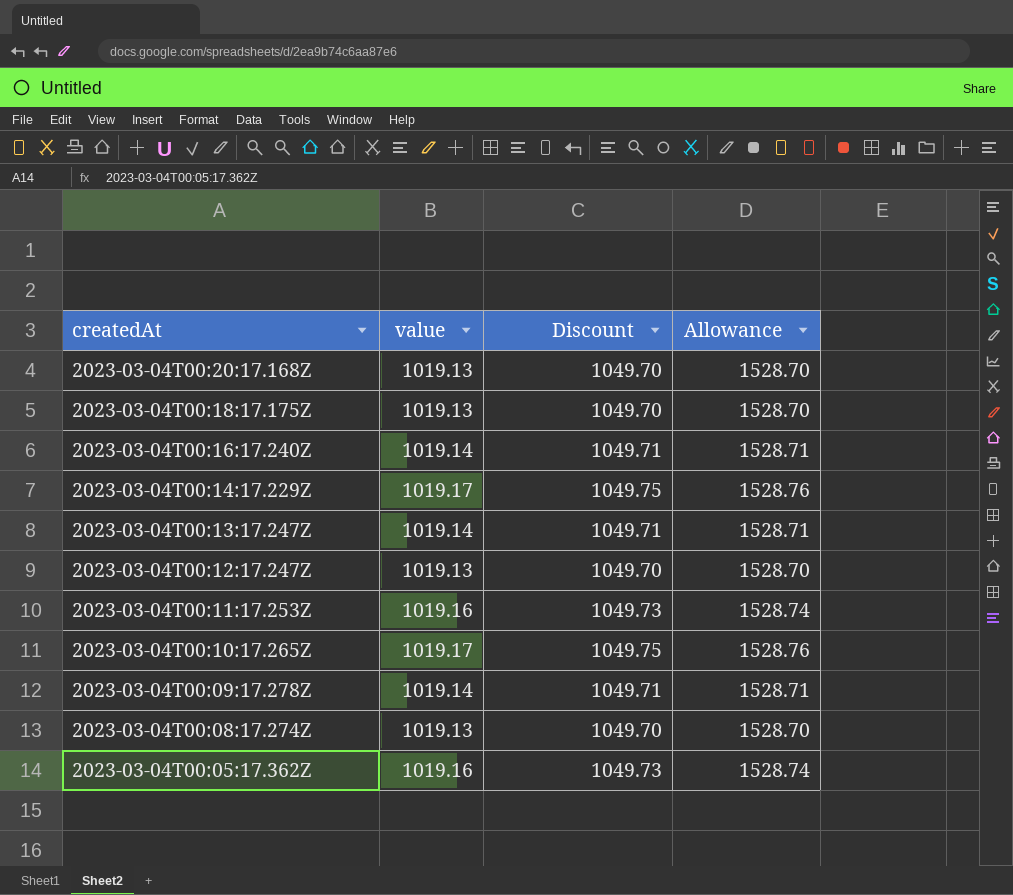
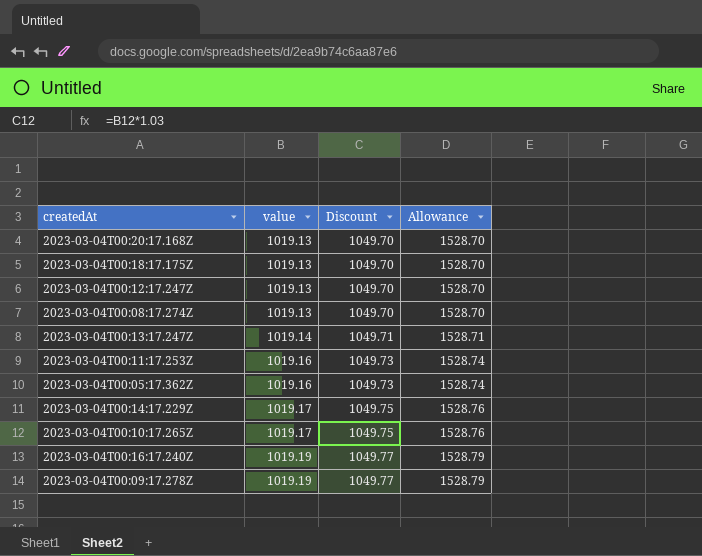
row order: createdAt descending -> value ascending
2023-03-04T00:16:17.240Z | value: 1019.14 -> 1019.19
2023-03-04T00:16:17.240Z | Discount: 1049.71 -> 1049.77
2023-03-04T00:16:17.240Z | Allowance: 1528.71 -> 1528.79
2023-03-04T00:09:17.278Z | value: 1019.14 -> 1019.19
2023-03-04T00:09:17.278Z | Discount: 1049.71 -> 1049.77
2023-03-04T00:09:17.278Z | Allowance: 1528.71 -> 1528.79

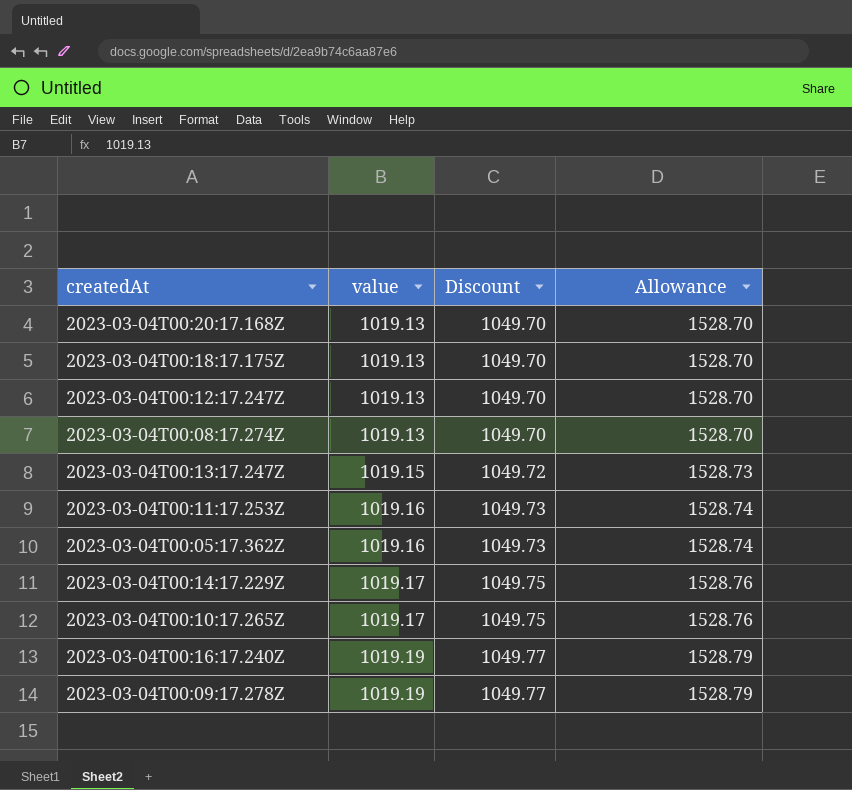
2023-03-04T00:13:17.247Z | value: 1019.14 -> 1019.15
2023-03-04T00:13:17.247Z | Discount: 1049.71 -> 1049.72
2023-03-04T00:13:17.247Z | Allowance: 1528.71 -> 1528.73

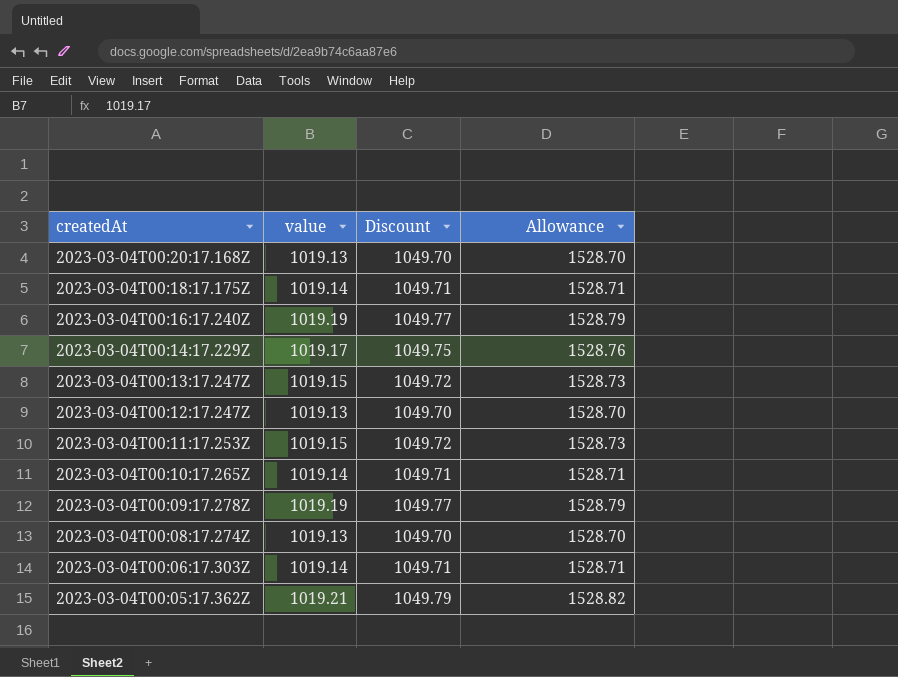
row order: value ascending -> createdAt descending
2023-03-04T00:18:17.175Z | value: 1019.13 -> 1019.14
2023-03-04T00:18:17.175Z | Discount: 1049.70 -> 1049.71
2023-03-04T00:18:17.175Z | Allowance: 1528.70 -> 1528.71
2023-03-04T00:11:17.253Z | value: 1019.16 -> 1019.15
2023-03-04T00:11:17.253Z | Discount: 1049.73 -> 1049.72
2023-03-04T00:11:17.253Z | Allowance: 1528.74 -> 1528.73
2023-03-04T00:10:17.265Z | value: 1019.17 -> 1019.14
2023-03-04T00:10:17.265Z | Discount: 1049.75 -> 1049.71
2023-03-04T00:10:17.265Z | Allowance: 1528.76 -> 1528.71
row 2023-03-04T00:06:17.303Z: none -> 1019.14 | 1049.71 | 1528.71
2023-03-04T00:05:17.362Z | value: 1019.16 -> 1019.21
2023-03-04T00:05:17.362Z | Discount: 1049.73 -> 1049.79
2023-03-04T00:05:17.362Z | Allowance: 1528.74 -> 1528.82

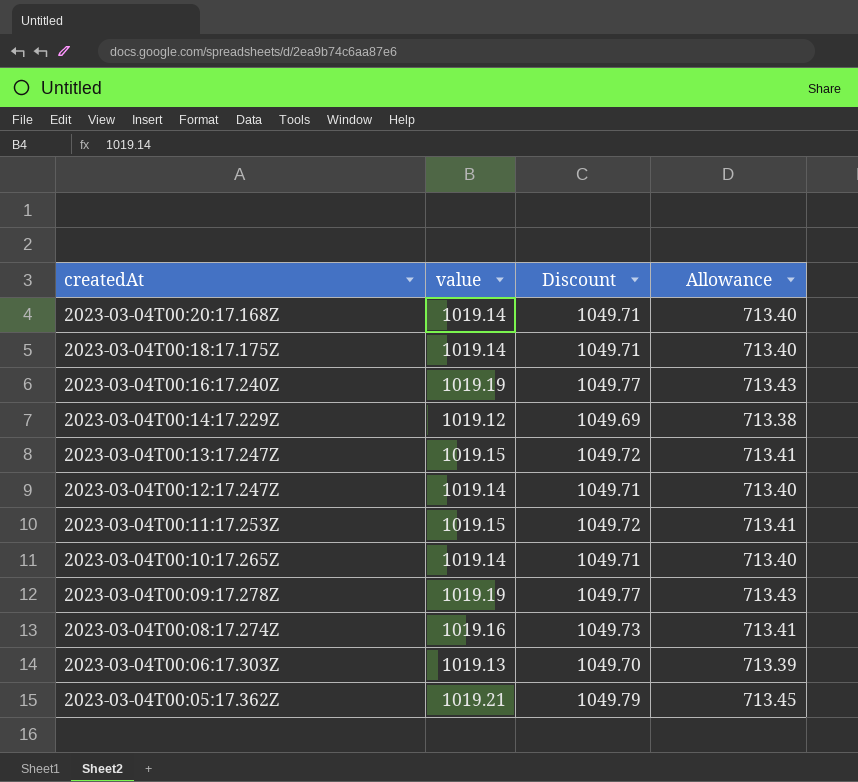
column Allowance | formula: [value] * 1.5 -> [value] * 0.7
2023-03-04T00:20:17.168Z | value: 1019.13 -> 1019.14
2023-03-04T00:20:17.168Z | Discount: 1049.70 -> 1049.71
2023-03-04T00:14:17.229Z | value: 1019.17 -> 1019.12
2023-03-04T00:14:17.229Z | Discount: 1049.75 -> 1049.69
2023-03-04T00:12:17.247Z | value: 1019.13 -> 1019.14
2023-03-04T00:12:17.247Z | Discount: 1049.70 -> 1049.71
2023-03-04T00:08:17.274Z | value: 1019.13 -> 1019.16
2023-03-04T00:08:17.274Z | Discount: 1049.70 -> 1049.73
2023-03-04T00:06:17.303Z | value: 1019.14 -> 1019.13
2023-03-04T00:06:17.303Z | Discount: 1049.71 -> 1049.70

